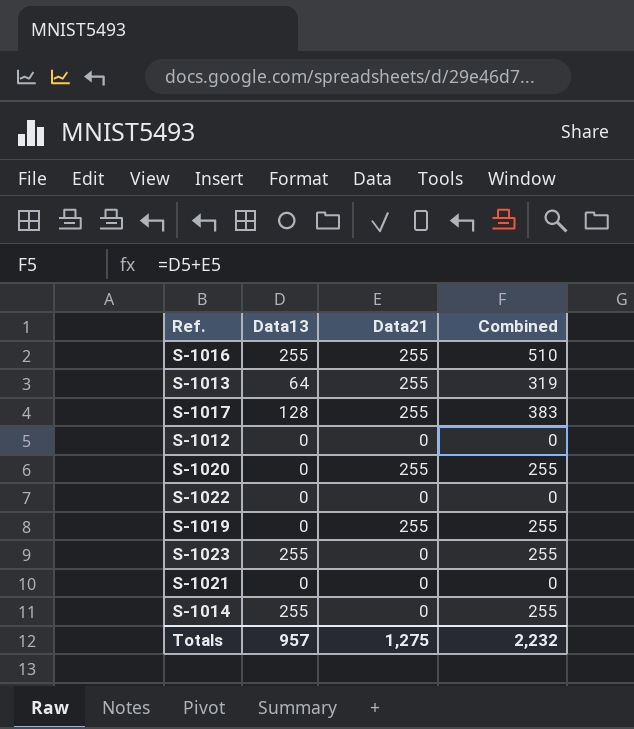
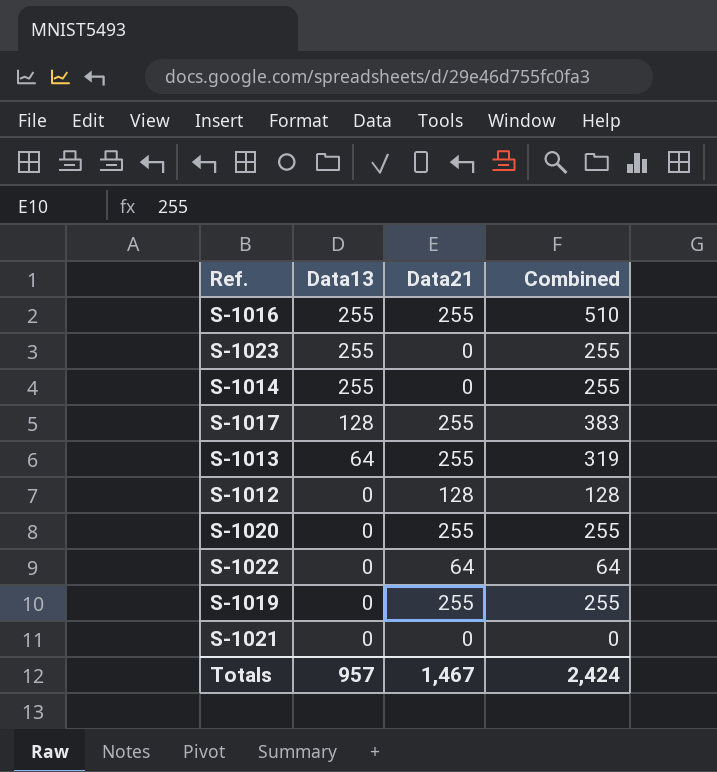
row order: none -> Data13 descending
S-1012 | Data21: 0 -> 128
S-1012 | Combined: 0 -> 128
S-1022 | Data21: 0 -> 64
S-1022 | Combined: 0 -> 64
Totals | Data21: 1,275 -> 1,467
Totals | Combined: 2,232 -> 2,424

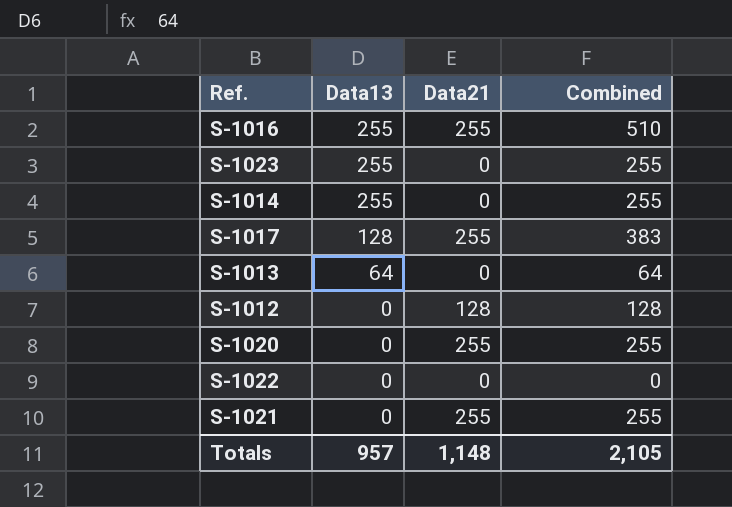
row S-1019: 0 | 255 | 255 -> none
S-1013 | Data21: 255 -> 0
S-1013 | Combined: 319 -> 64
S-1022 | Data21: 64 -> 0
S-1022 | Combined: 64 -> 0
S-1021 | Data21: 0 -> 255
S-1021 | Combined: 0 -> 255
Totals | Data21: 1,467 -> 1,148
Totals | Combined: 2,424 -> 2,105

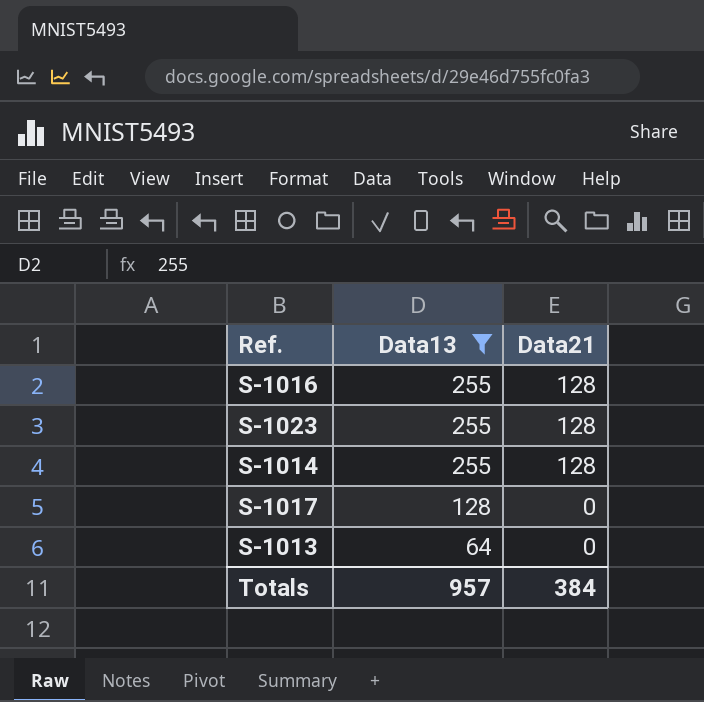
filter: none -> Data13 != 0
column Combined | formula: [Data13] + [Data21] -> none
S-1016 | Data21: 255 -> 128
S-1023 | Data21: 0 -> 128
S-1014 | Data21: 0 -> 128
S-1017 | Data21: 255 -> 0
Totals | Data21: 1,148 -> 384

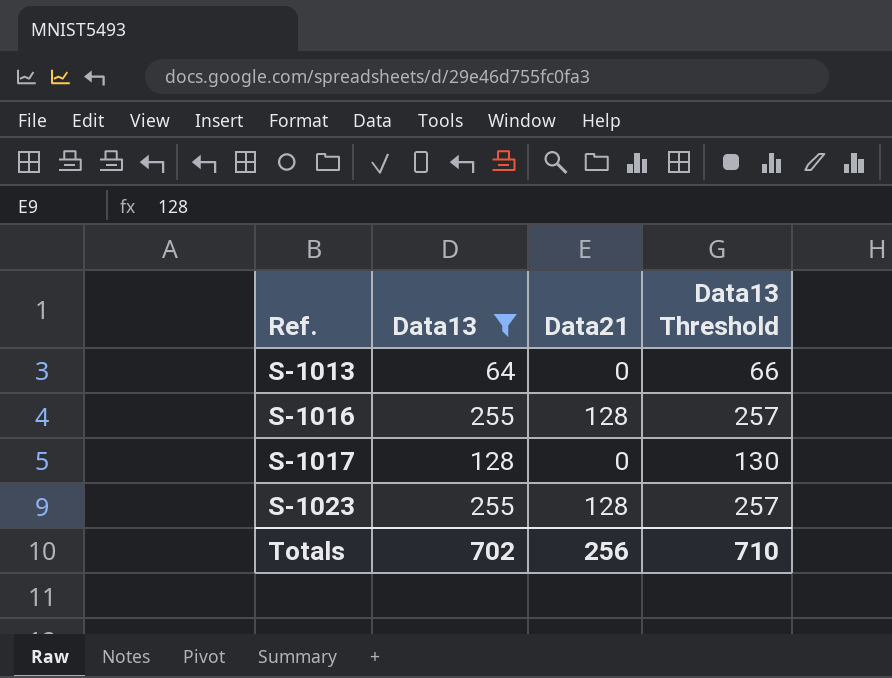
row order: Data13 descending -> Ref. ascending
column Data13 Threshold | formula: none -> [Data13] + 2
row S-1014: 255 | 128 -> none
Totals | Data13: 957 -> 702
Totals | Data21: 384 -> 256

